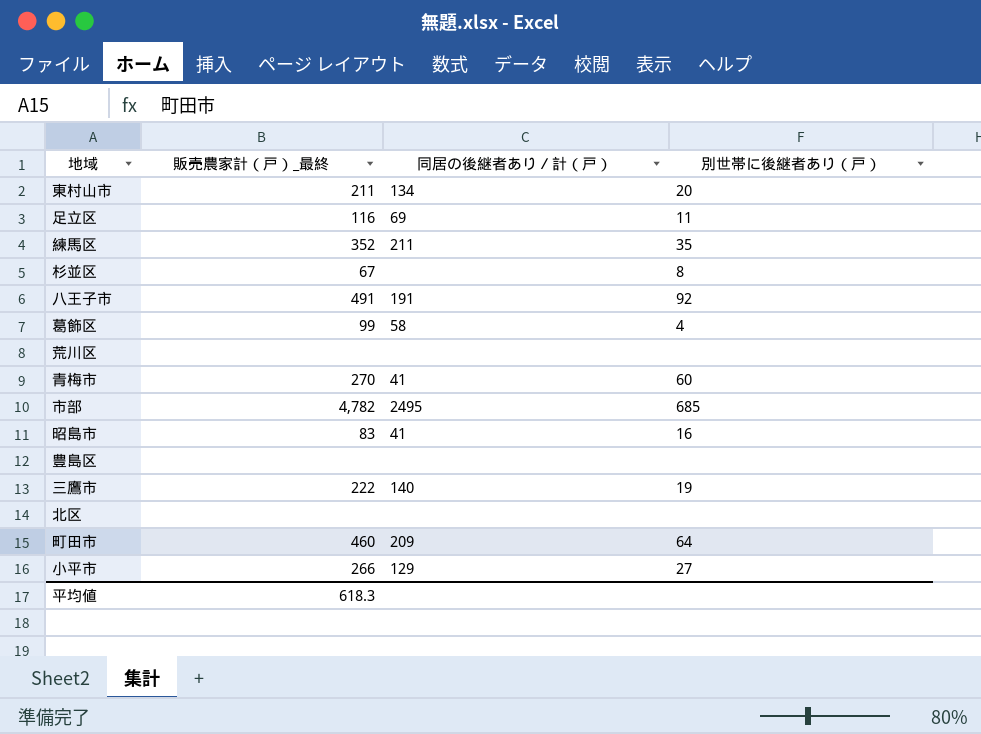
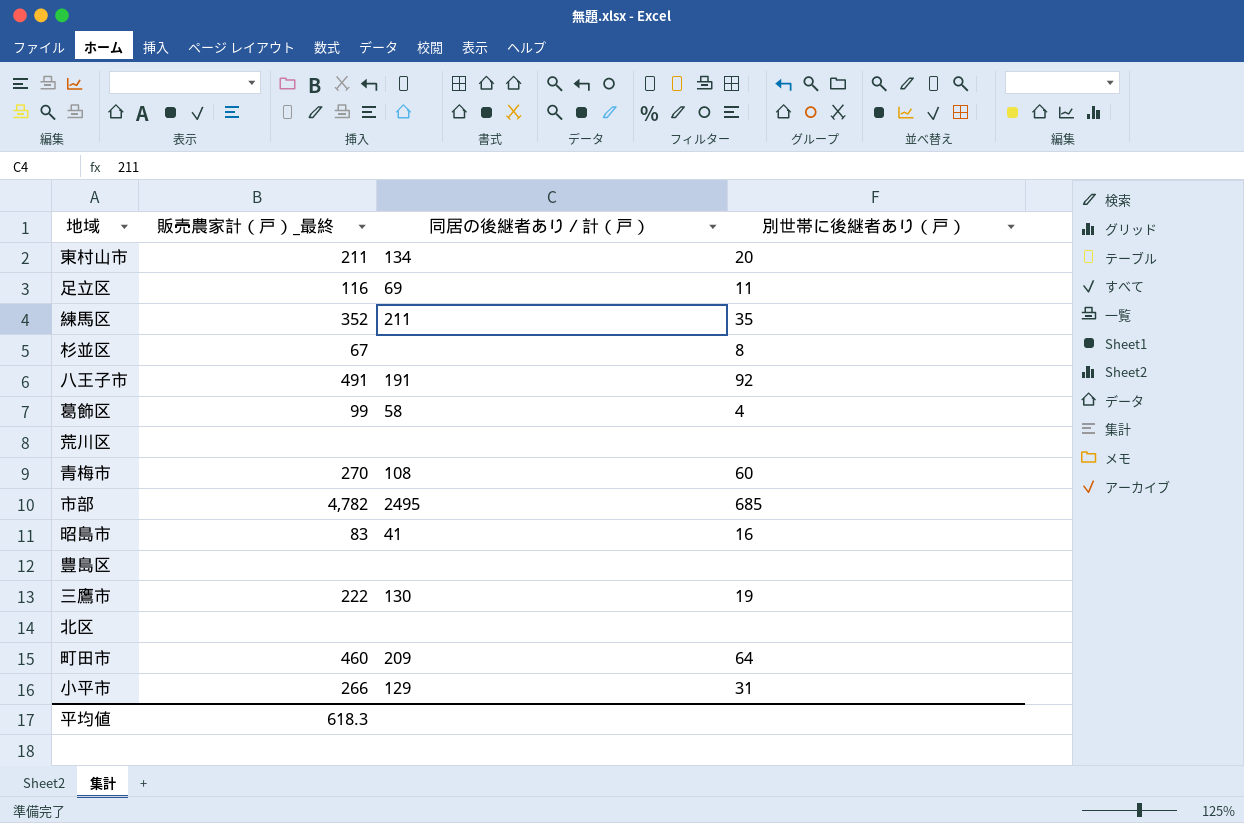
青梅市 | 同居の後継者あり／計（戸）: 41 -> 108
三鷹市 | 同居の後継者あり／計（戸）: 140 -> 130
小平市 | 別世帯に後継者あり（戸）: 27 -> 31

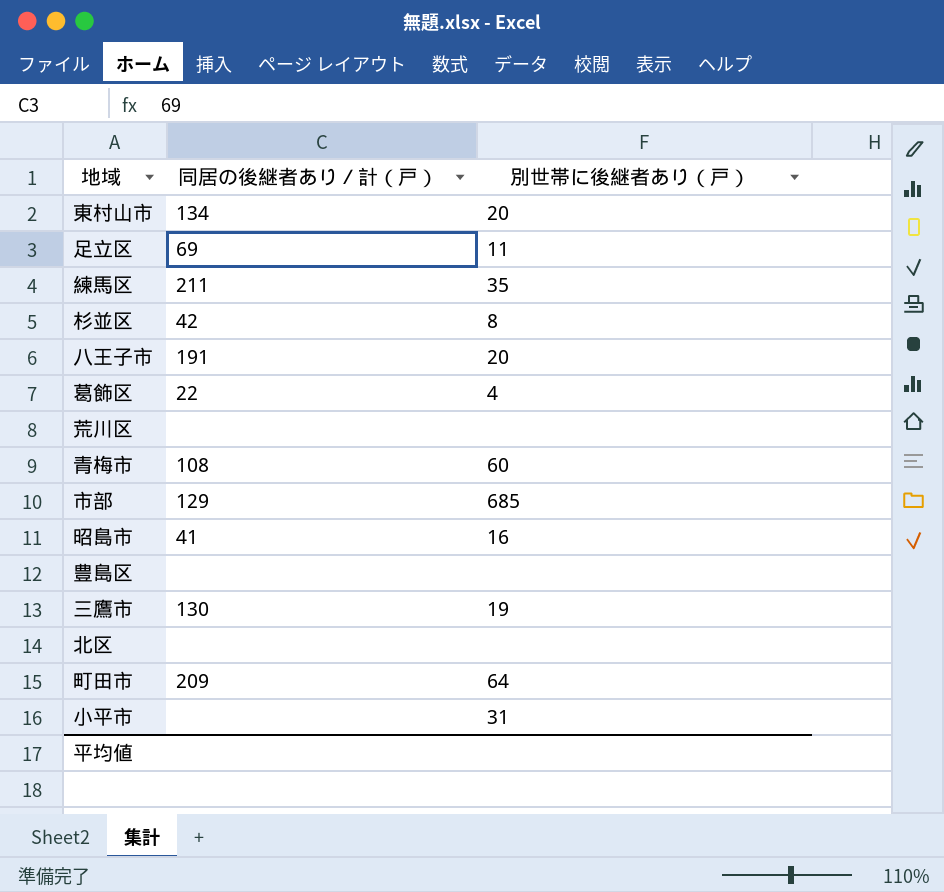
column 販売農家計（戸）_最終 | position: 2 -> none
杉並区 | 同居の後継者あり／計（戸）: none -> 42
八王子市 | 別世帯に後継者あり（戸）: 92 -> 20
葛飾区 | 同居の後継者あり／計（戸）: 58 -> 22
市部 | 同居の後継者あり／計（戸）: 2495 -> 129
小平市 | 同居の後継者あり／計（戸）: 129 -> none

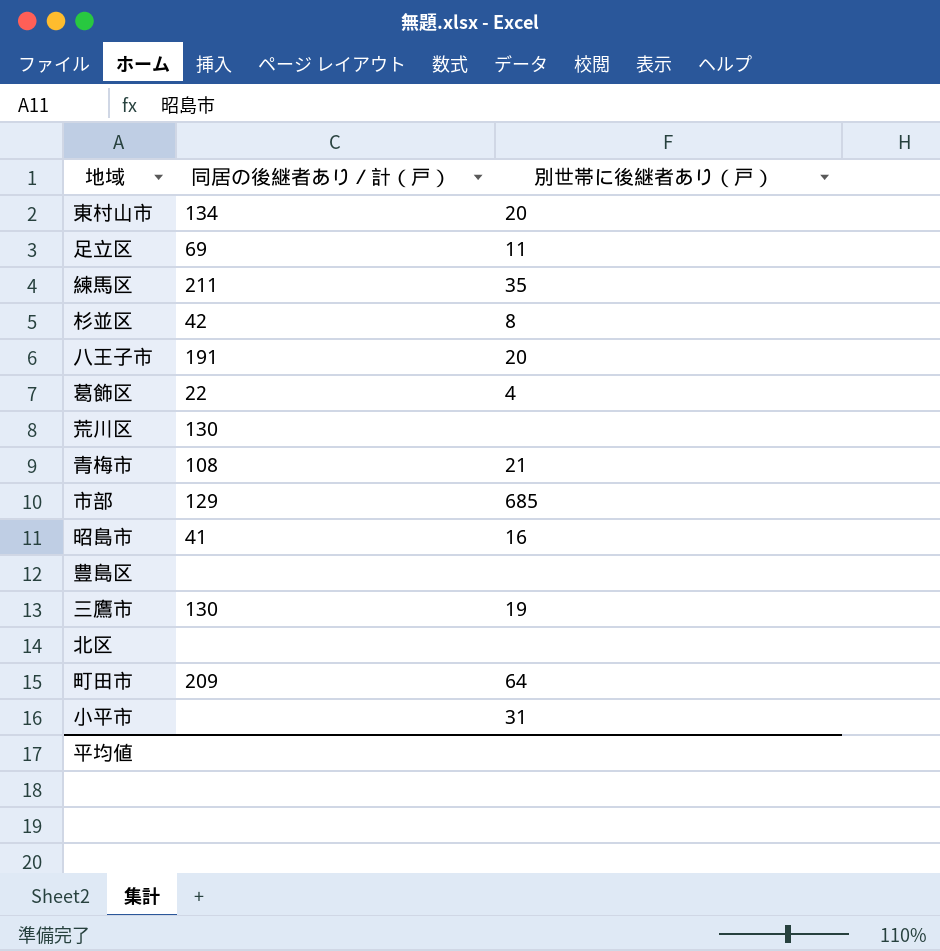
荒川区 | 同居の後継者あり／計（戸）: none -> 130
青梅市 | 別世帯に後継者あり（戸）: 60 -> 21

